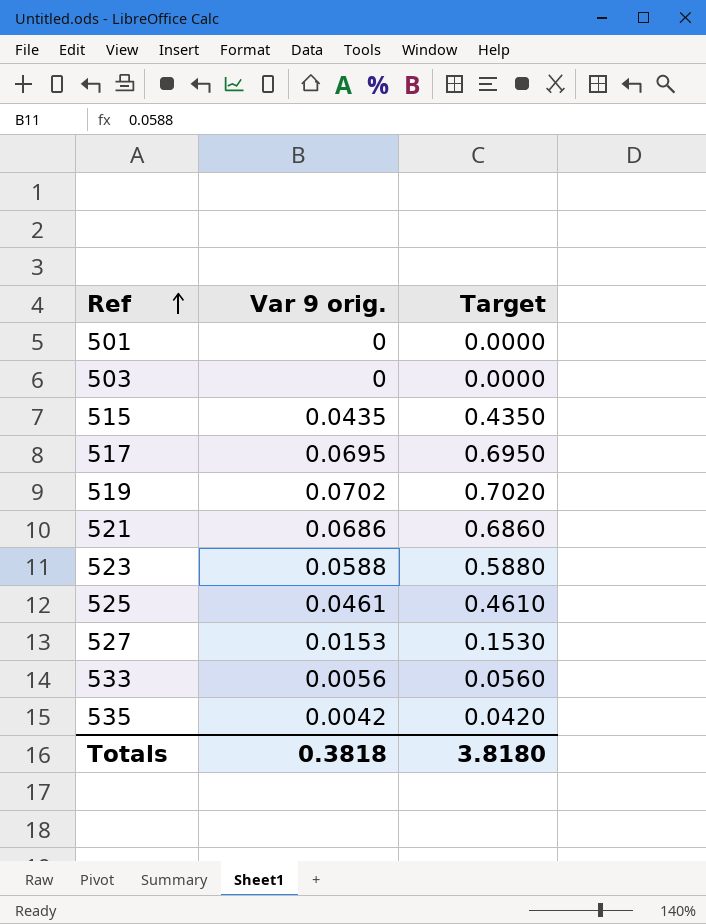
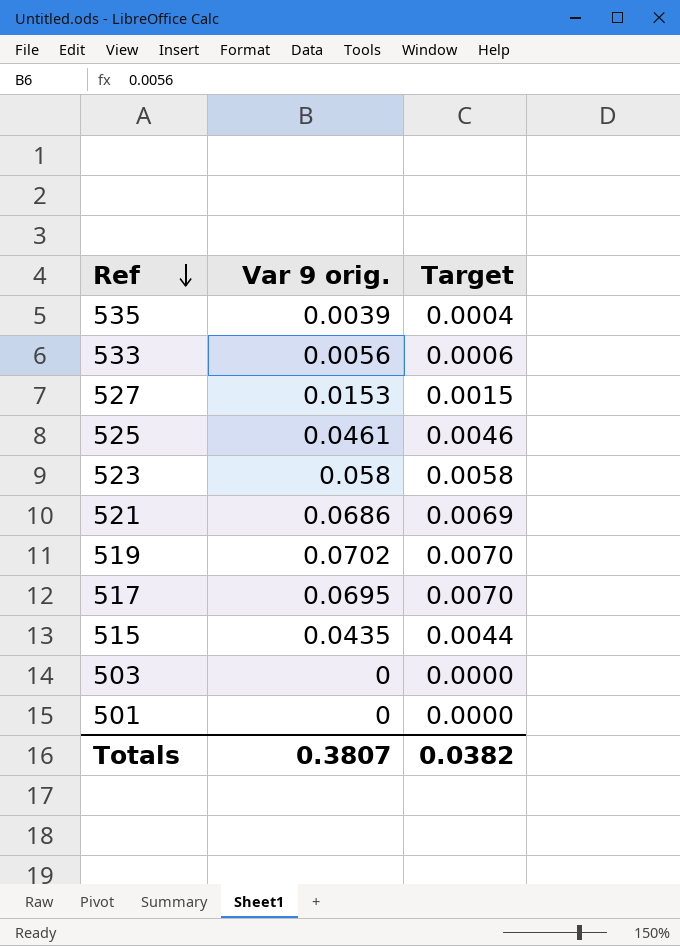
row order: Ref ascending -> Ref descending
column Target | formula: [Var 9 orig.] * 10 -> [Var 9 orig.] * 0.1
535 | Var 9 orig.: 0.0042 -> 0.0039
523 | Var 9 orig.: 0.0588 -> 0.058
Totals | Var 9 orig.: 0.3818 -> 0.3807
Totals | Target: 3.8180 -> 0.0382

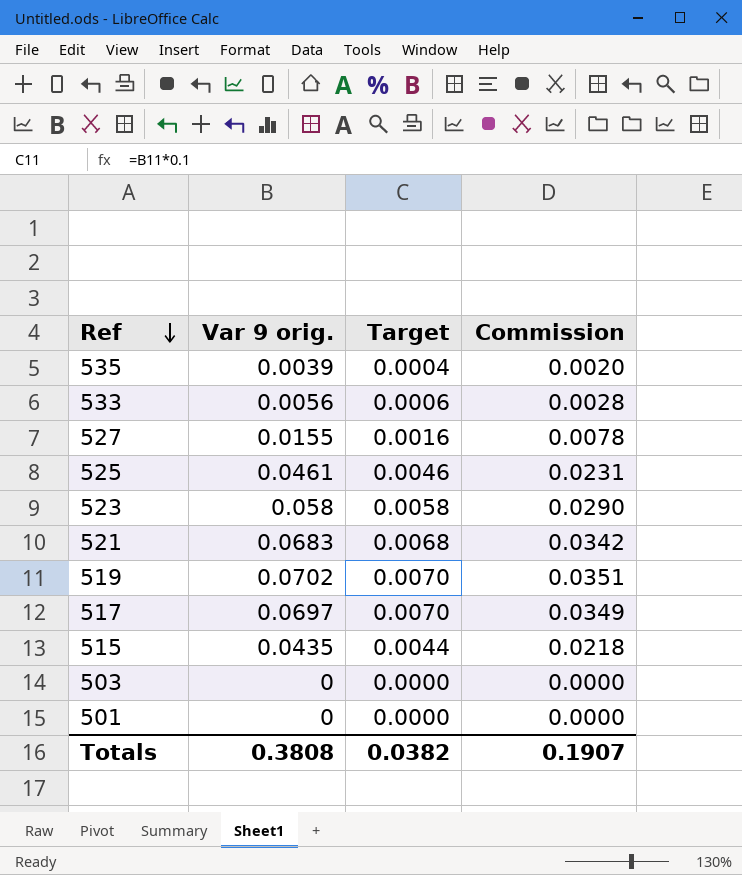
column Commission | formula: none -> [Var 9 orig.] * 0.5
527 | Var 9 orig.: 0.0153 -> 0.0155
527 | Target: 0.0015 -> 0.0016
521 | Var 9 orig.: 0.0686 -> 0.0683
521 | Target: 0.0069 -> 0.0068
517 | Var 9 orig.: 0.0695 -> 0.0697
Totals | Var 9 orig.: 0.3807 -> 0.3808

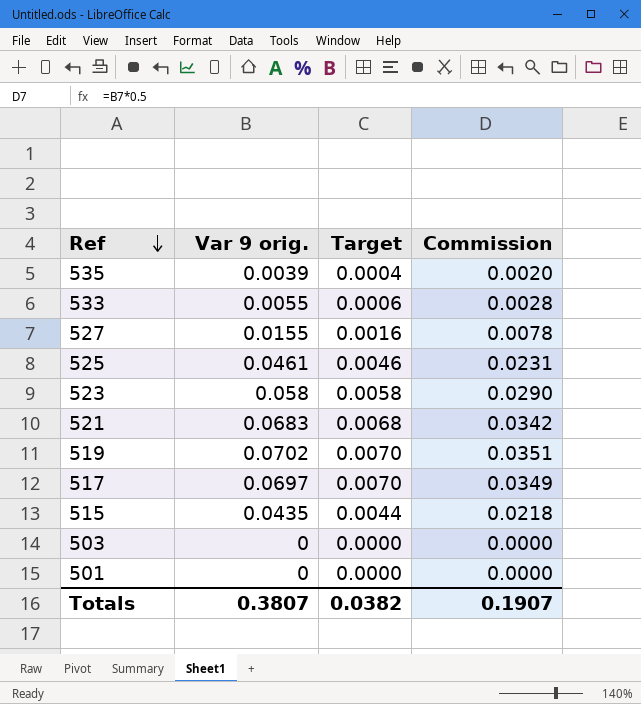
533 | Var 9 orig.: 0.0056 -> 0.0055
Totals | Var 9 orig.: 0.3808 -> 0.3807

